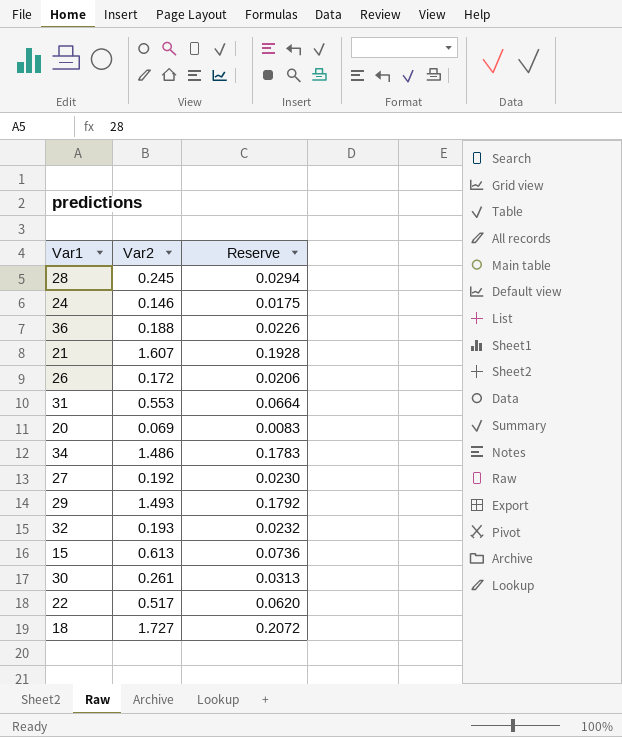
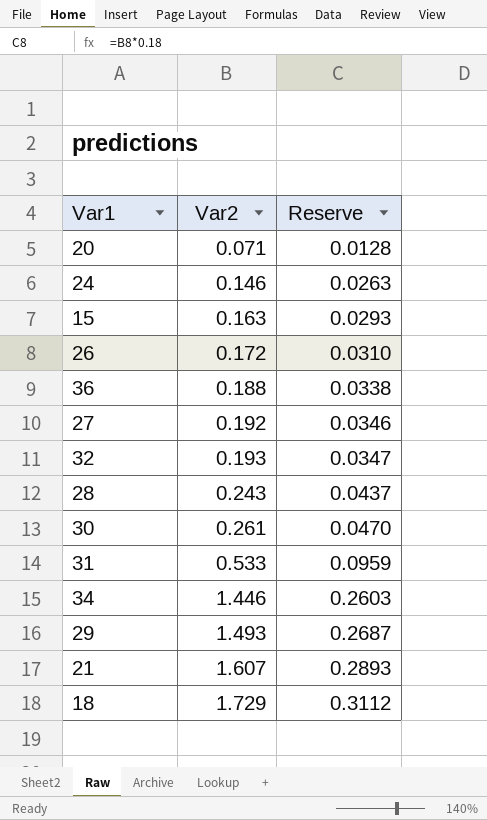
row order: none -> Var2 ascending
column Reserve | formula: [Var2] * 0.12 -> [Var2] * 0.18
row 22: 0.517 | 0.0620 -> none
20 | Var2: 0.069 -> 0.071
15 | Var2: 0.613 -> 0.163
28 | Var2: 0.245 -> 0.243
31 | Var2: 0.553 -> 0.533
34 | Var2: 1.486 -> 1.446
18 | Var2: 1.727 -> 1.729

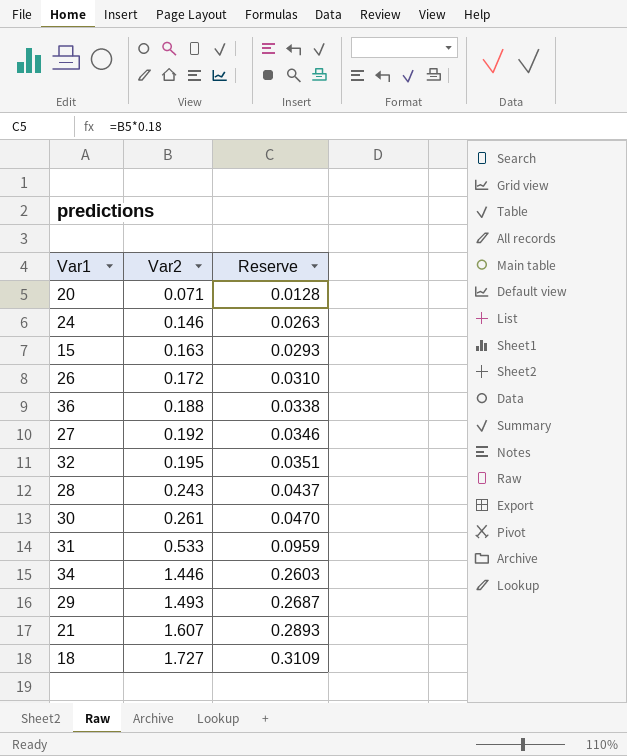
32 | Var2: 0.193 -> 0.195
32 | Reserve: 0.0347 -> 0.0351
18 | Var2: 1.729 -> 1.727
18 | Reserve: 0.3112 -> 0.3109

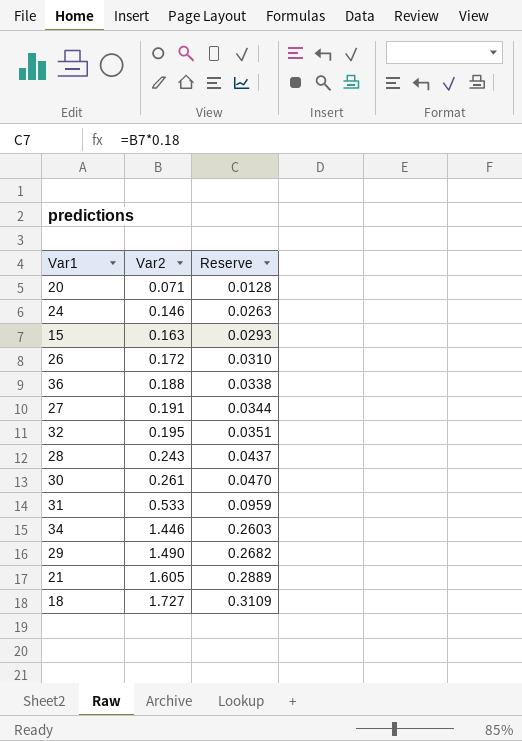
27 | Var2: 0.192 -> 0.191
27 | Reserve: 0.0346 -> 0.0344
29 | Var2: 1.493 -> 1.490
29 | Reserve: 0.2687 -> 0.2682
21 | Var2: 1.607 -> 1.605
21 | Reserve: 0.2893 -> 0.2889

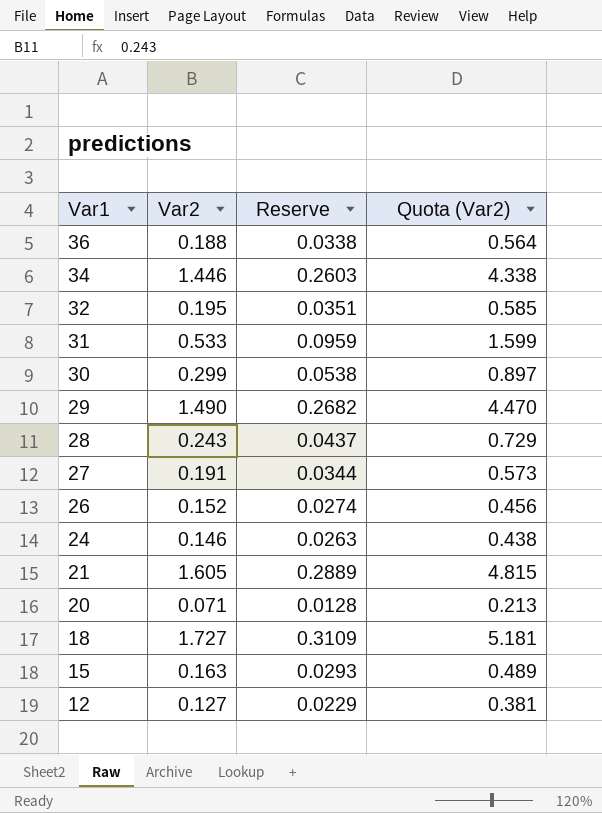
row order: Var2 ascending -> Var1 descending
column Quota (Var2) | formula: none -> [Var2] * 3
30 | Var2: 0.261 -> 0.299
30 | Reserve: 0.0470 -> 0.0538
26 | Var2: 0.172 -> 0.152
26 | Reserve: 0.0310 -> 0.0274
row 12: none -> 0.127 | 0.0229 | 0.381

